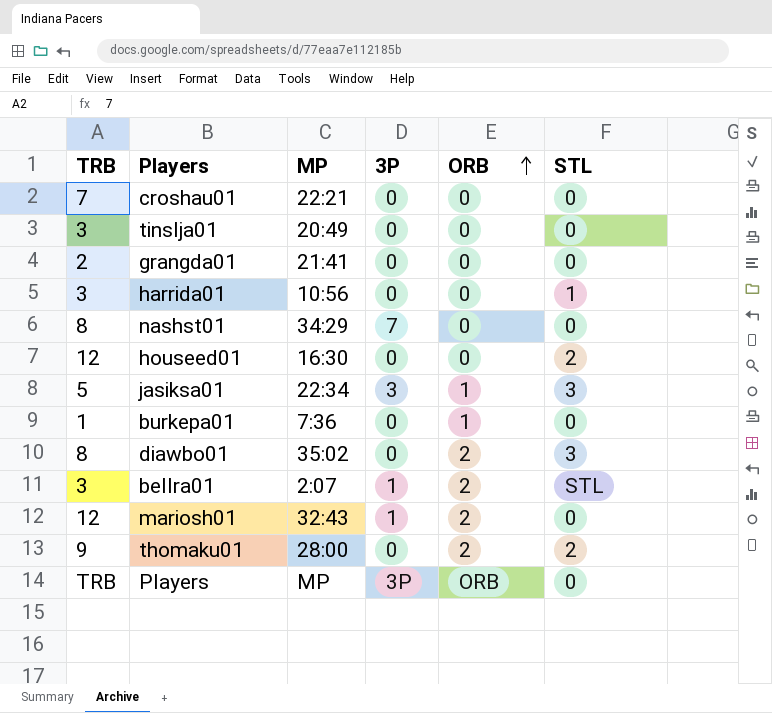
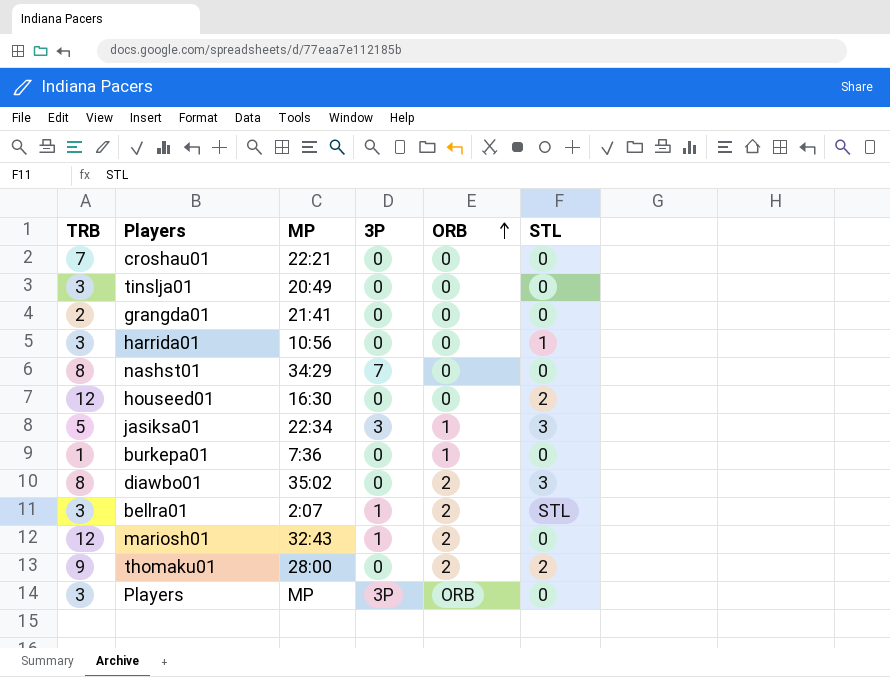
Players | TRB: TRB -> 3

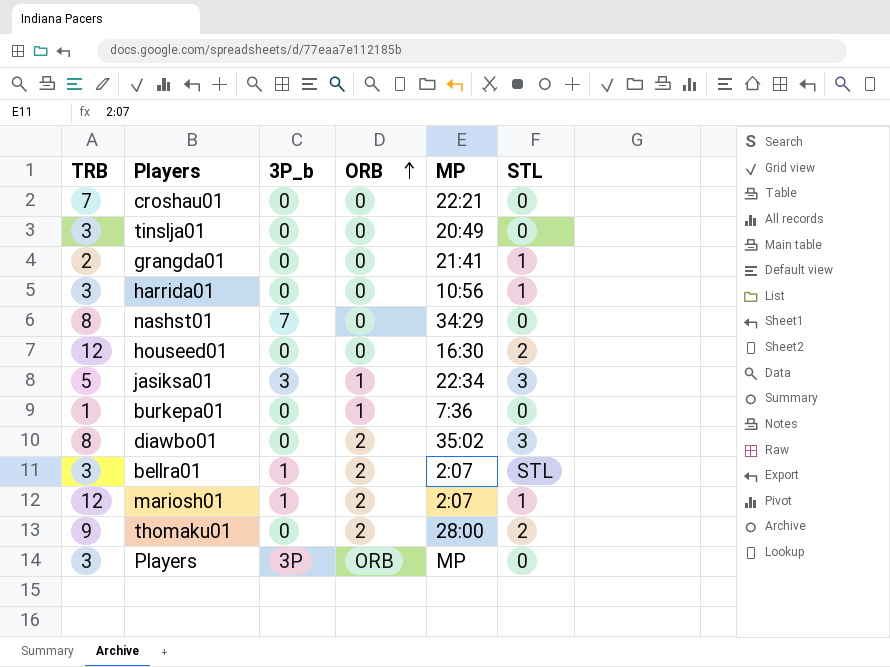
column name: 3P -> 3P_b
column MP | position: 3 -> 5
grangda01 | STL: 0 -> 1
mariosh01 | MP: 32:43 -> 2:07
mariosh01 | STL: 0 -> 1

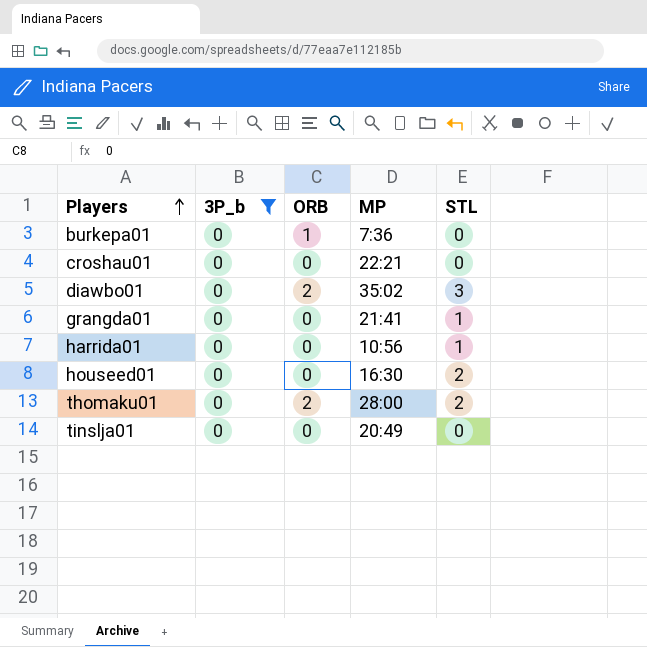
filter: none -> 3P_b = 0
row order: ORB ascending -> Players ascending
column TRB | position: 1 -> none

